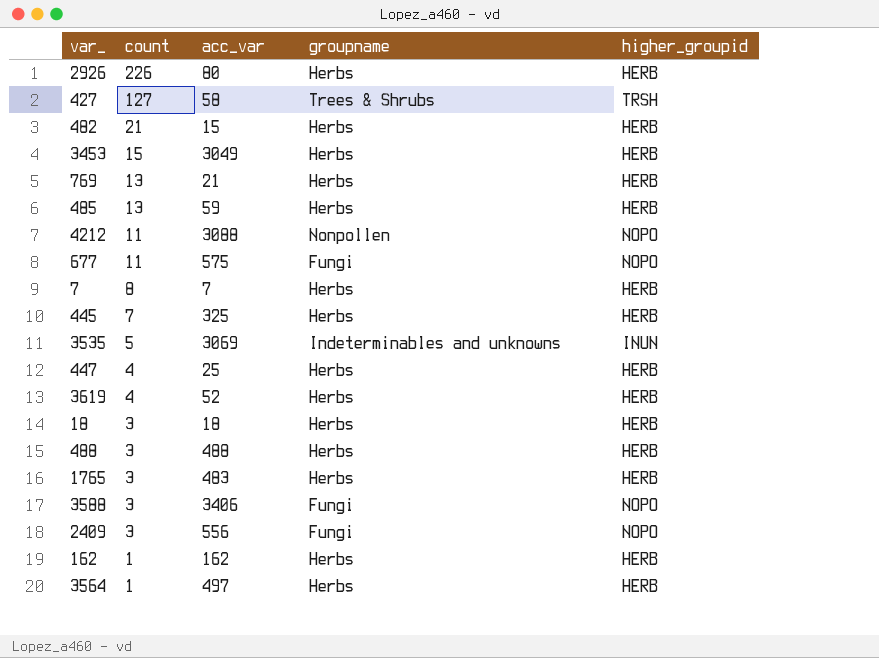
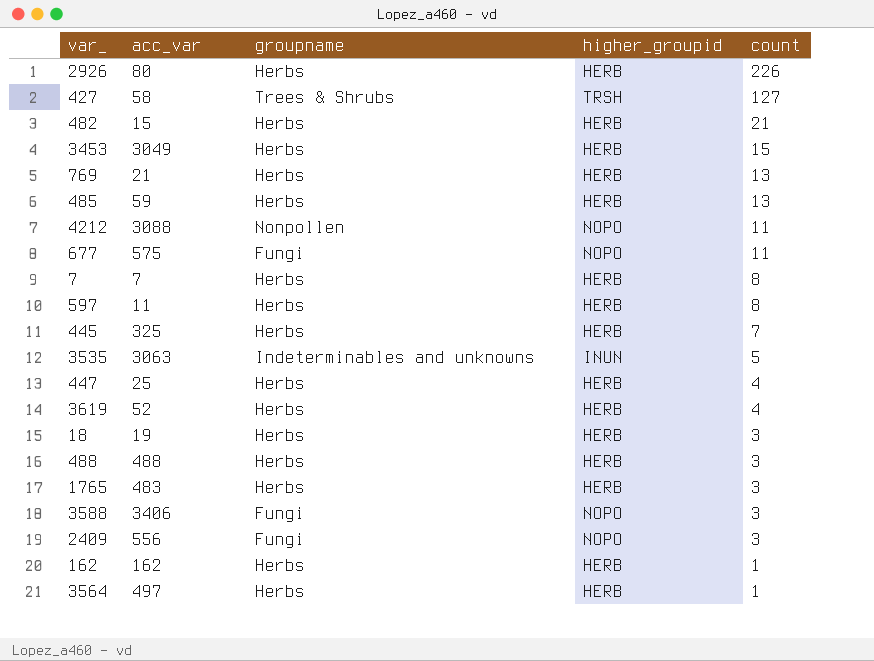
column count | position: 2 -> 5
row 597: none -> 11 | Herbs | HERB | 8
3535 | acc_var: 3069 -> 3063
18 | acc_var: 18 -> 19

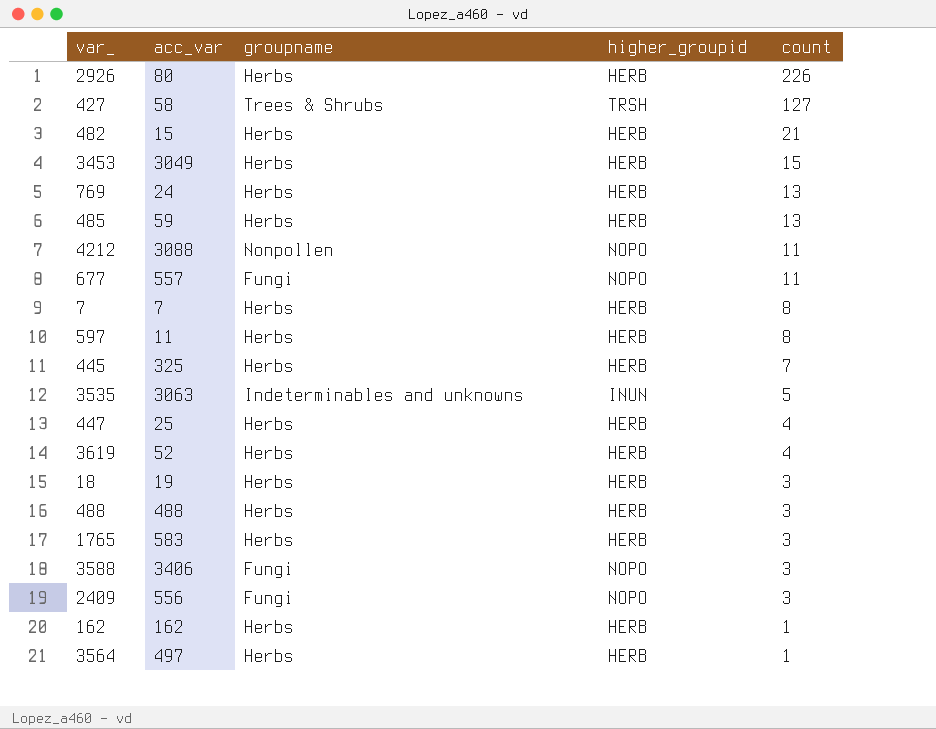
769 | acc_var: 21 -> 24
677 | acc_var: 575 -> 557
1765 | acc_var: 483 -> 583

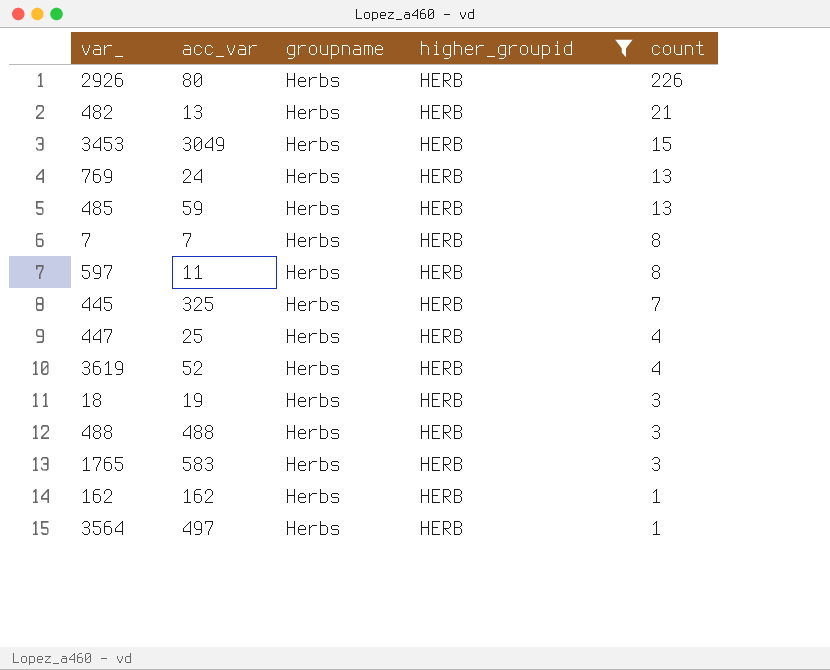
filter: none -> higher_groupid = HERB
482 | acc_var: 15 -> 13

